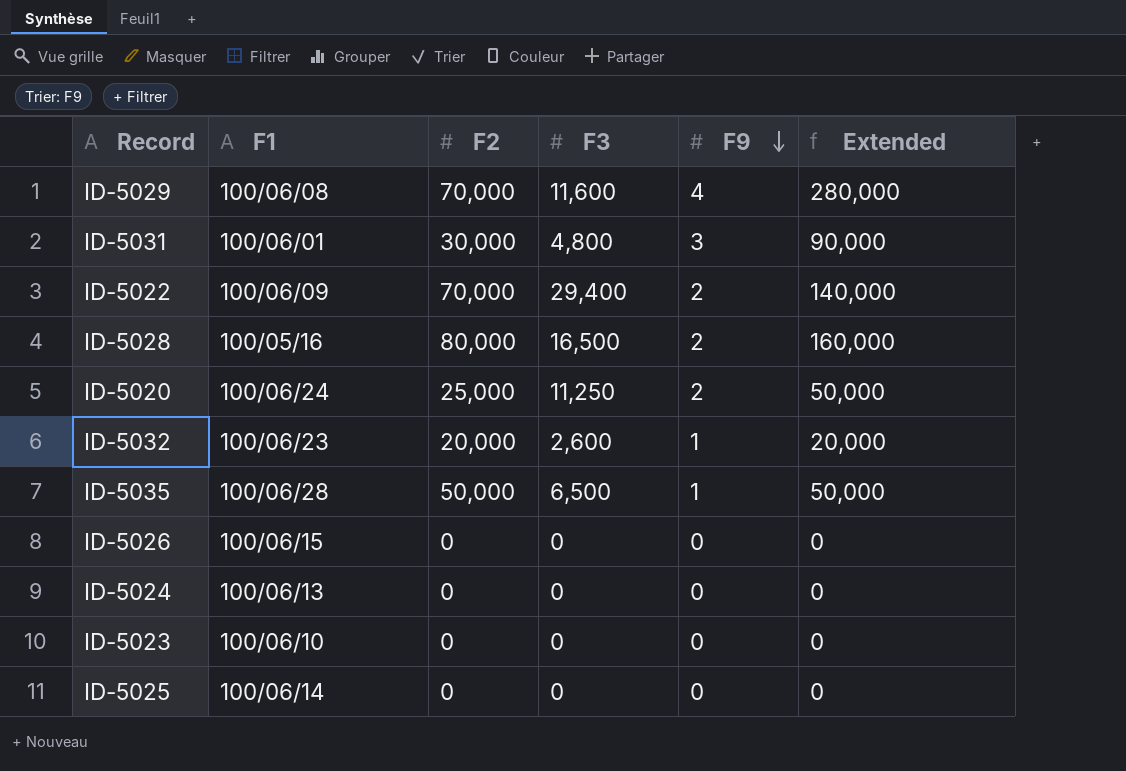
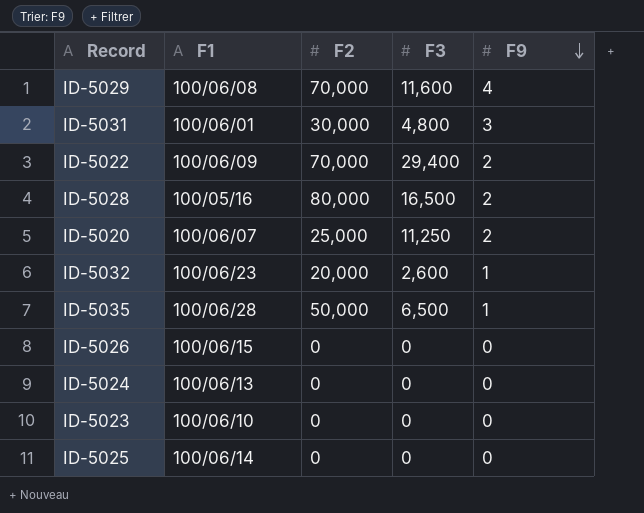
column Extended | formula: [F2] * [F9] -> none
ID-5020 | F1: 100/06/24 -> 100/06/07

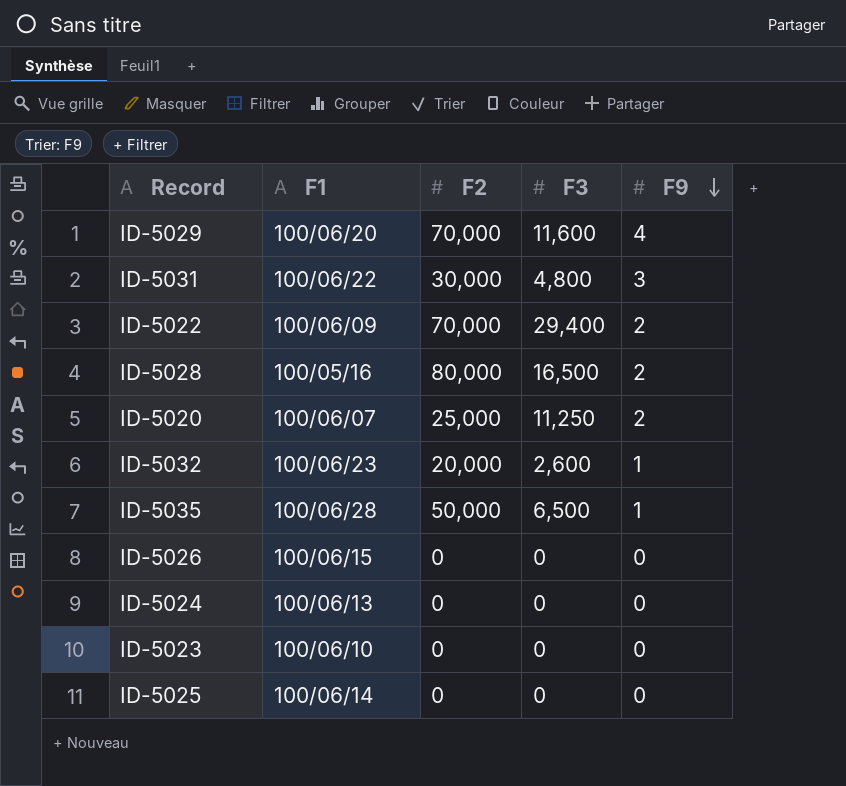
ID-5029 | F1: 100/06/08 -> 100/06/20
ID-5031 | F1: 100/06/01 -> 100/06/22

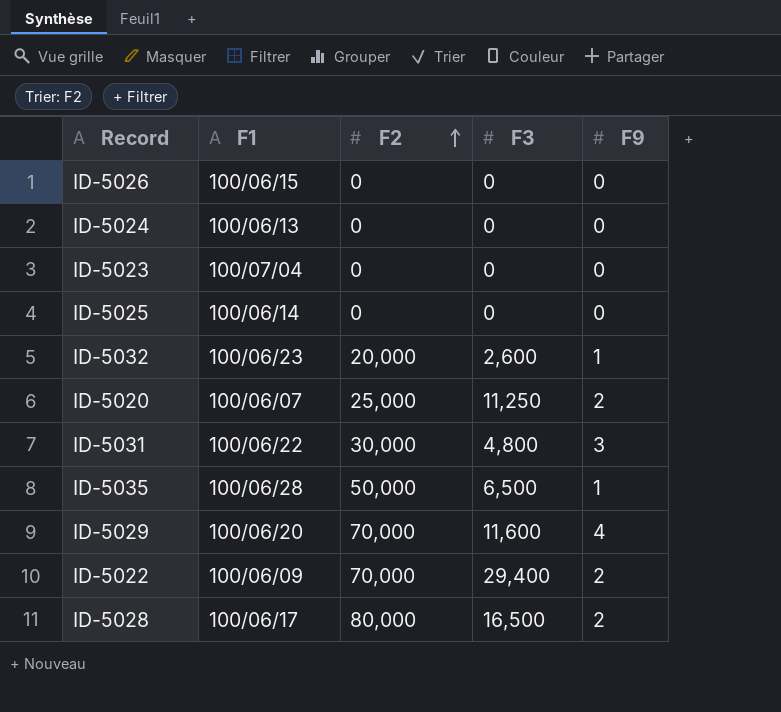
row order: F9 descending -> F2 ascending
ID-5023 | F1: 100/06/10 -> 100/07/04
ID-5028 | F1: 100/05/16 -> 100/06/17

